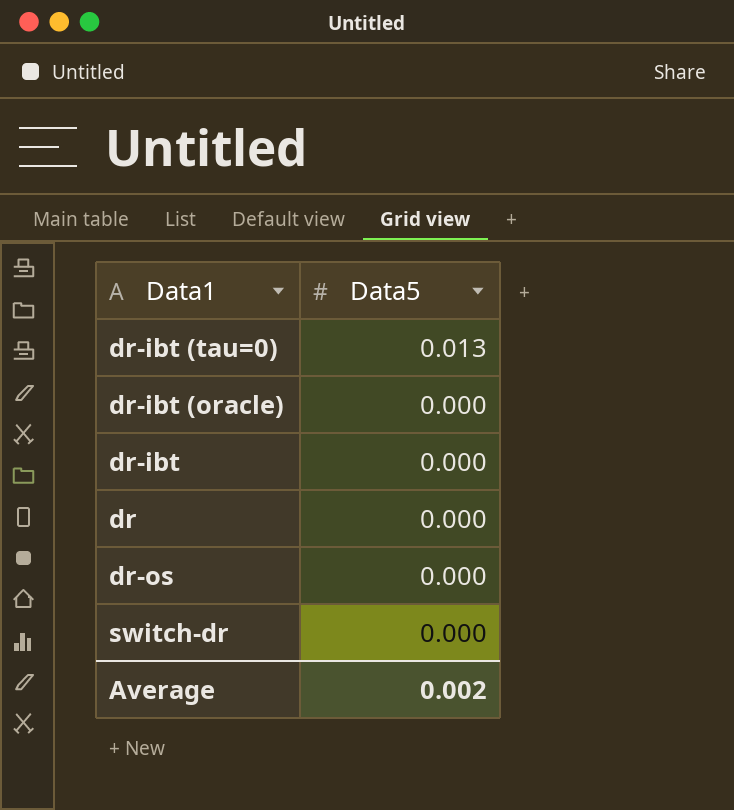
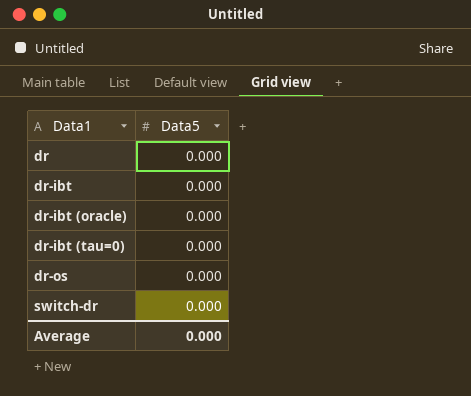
row order: Data5 descending -> Data1 ascending
dr-ibt (tau=0) | Data5: 0.013 -> 0.000
Average | Data5: 0.002 -> 0.000

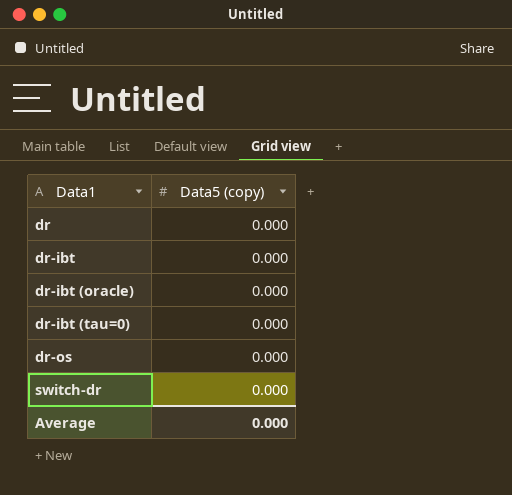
column name: Data5 -> Data5 (copy)

